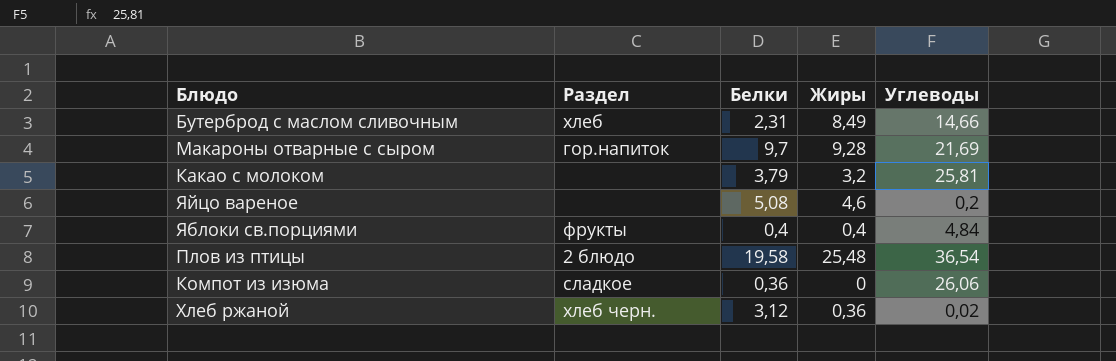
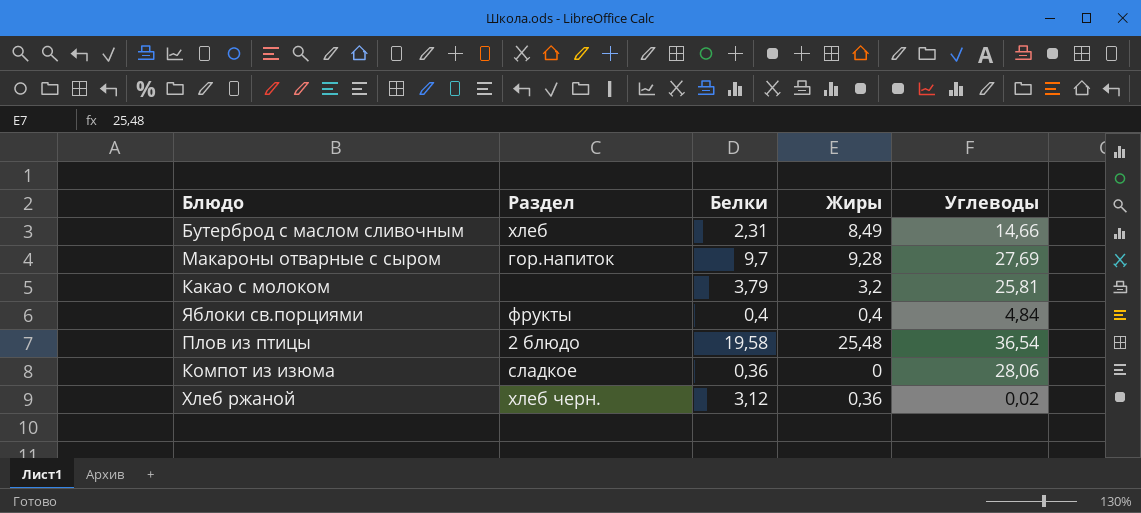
row Яйцо вареное: none | 5,08 | 4,6 | 0,2 -> none
Макароны отварные с сыром | Углеводы: 21,69 -> 27,69
Компот из изюма | Углеводы: 26,06 -> 28,06

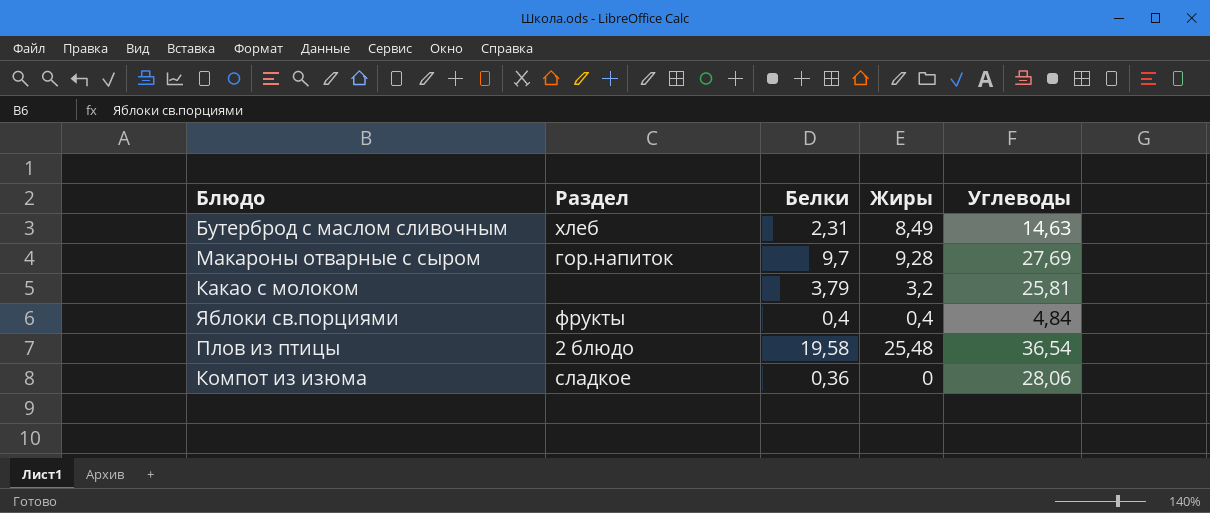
row Хлеб ржаной: хлеб черн. | 3,12 | 0,36 | 0,02 -> none
Бутерброд с маслом сливочным | Углеводы: 14,66 -> 14,63

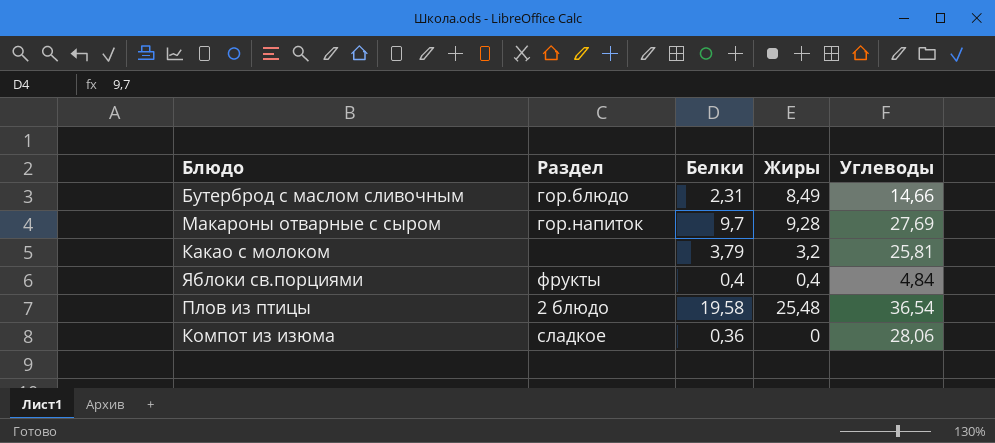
Бутерброд с маслом сливочным | Раздел: хлеб -> гор.блюдо
Бутерброд с маслом сливочным | Углеводы: 14,63 -> 14,66

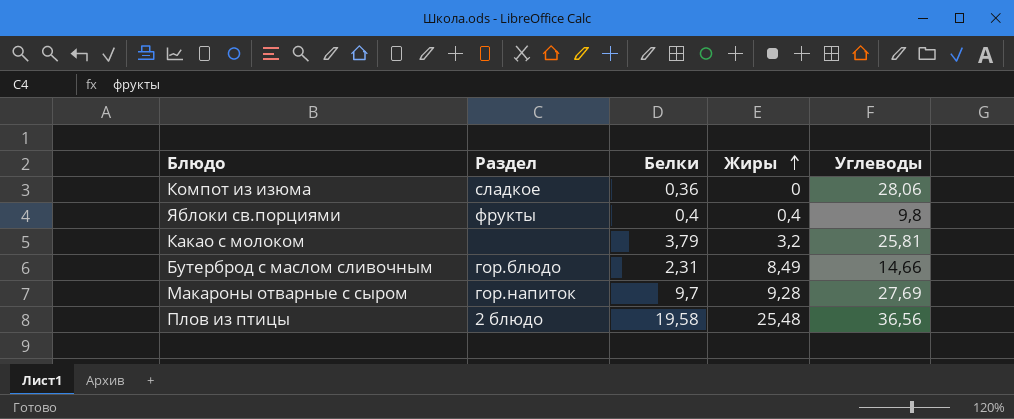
row order: none -> Жиры ascending
Яблоки св.порциями | Углеводы: 4,84 -> 9,8
Плов из птицы | Углеводы: 36,54 -> 36,56

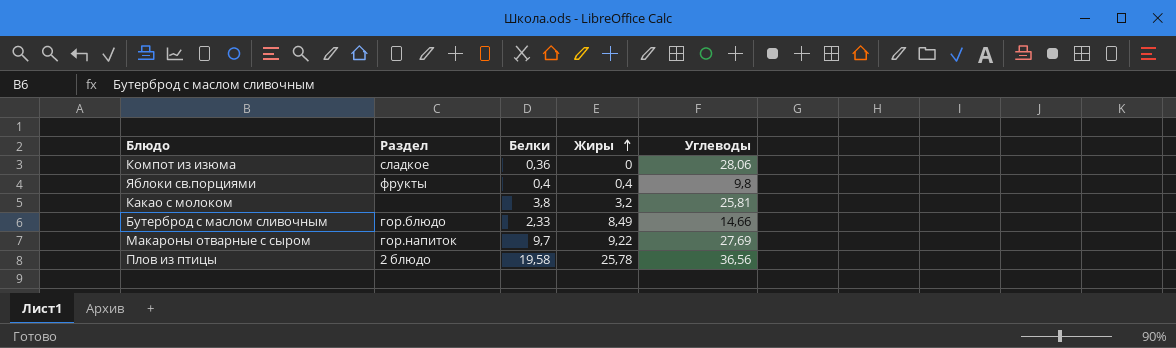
Какао с молоком | Белки: 3,79 -> 3,8
Бутерброд с маслом сливочным | Белки: 2,31 -> 2,33
Макароны отварные с сыром | Жиры: 9,28 -> 9,22
Плов из птицы | Жиры: 25,48 -> 25,78

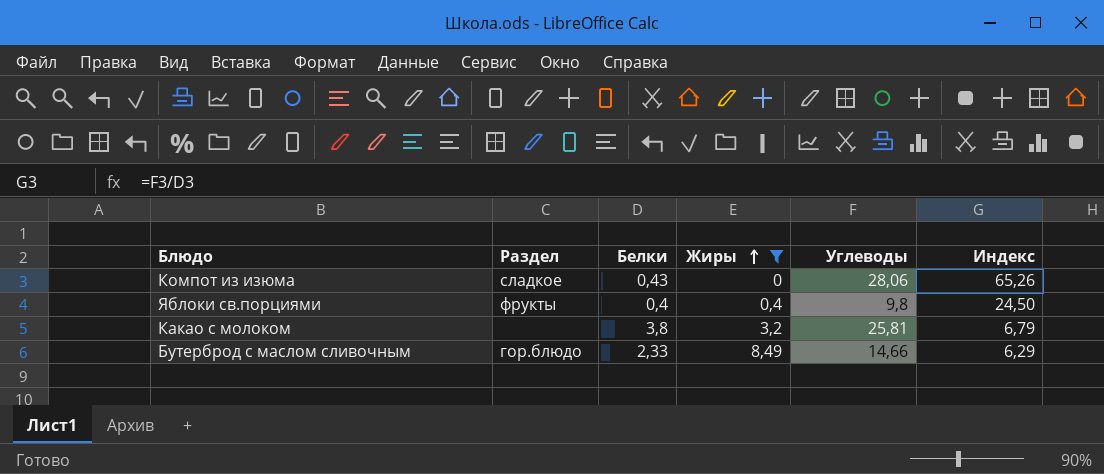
filter: none -> Жиры <= 8,49
column Индекс | formula: none -> [Углеводы] / [Белки]
Компот из изюма | Белки: 0,36 -> 0,43

